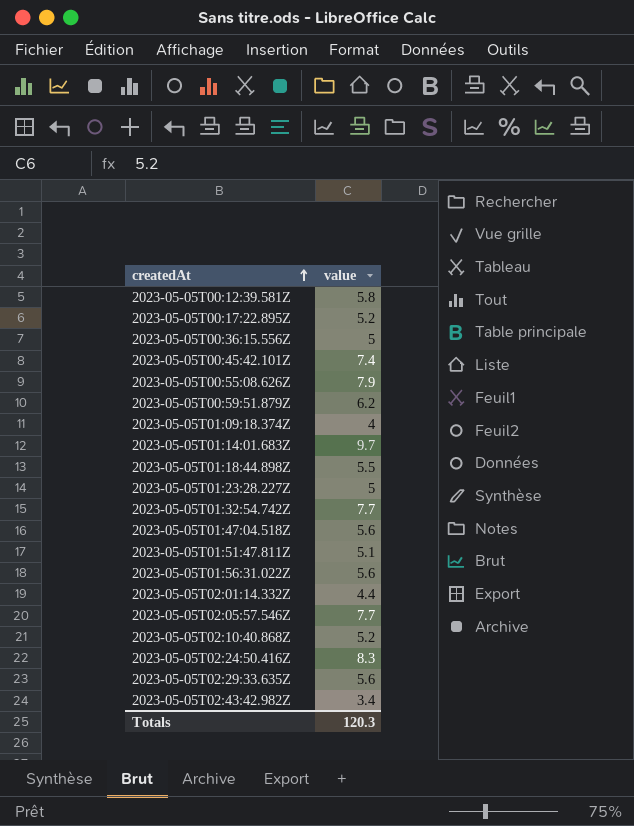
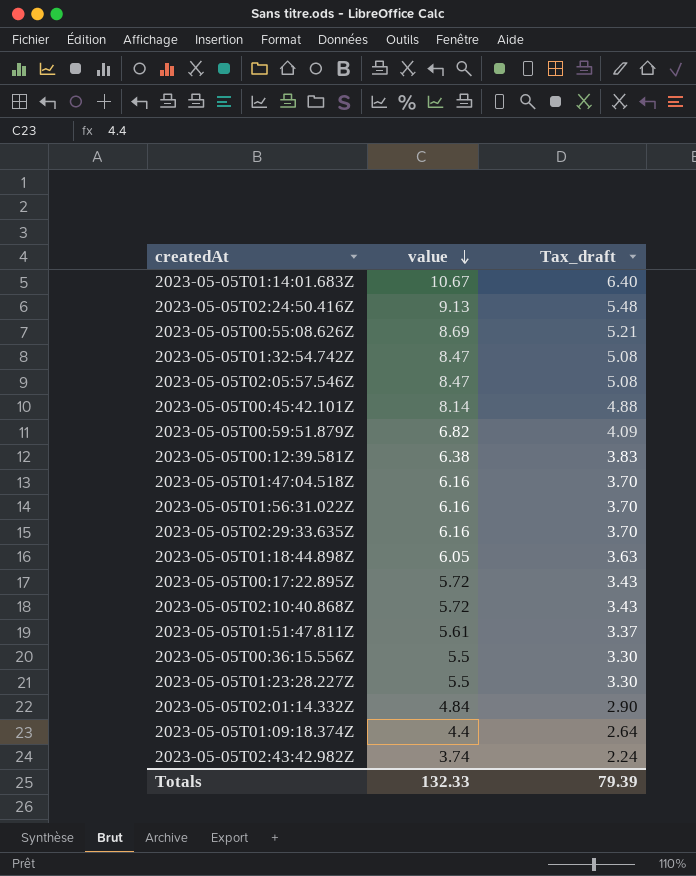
row order: createdAt ascending -> value descending
column Tax_draft | formula: none -> [value] * 0.6
2023-05-05T01:14:01.683Z | value: 9.7 -> 10.67
2023-05-05T02:24:50.416Z | value: 8.3 -> 9.13
2023-05-05T00:55:08.626Z | value: 7.9 -> 8.69
2023-05-05T01:32:54.742Z | value: 7.7 -> 8.47
2023-05-05T02:05:57.546Z | value: 7.7 -> 8.47
2023-05-05T00:45:42.101Z | value: 7.4 -> 8.14
2023-05-05T00:59:51.879Z | value: 6.2 -> 6.82
2023-05-05T00:12:39.581Z | value: 5.8 -> 6.38
2023-05-05T01:47:04.518Z | value: 5.6 -> 6.16
2023-05-05T01:56:31.022Z | value: 5.6 -> 6.16
2023-05-05T02:29:33.635Z | value: 5.6 -> 6.16
2023-05-05T01:18:44.898Z | value: 5.5 -> 6.05
2023-05-05T00:17:22.895Z | value: 5.2 -> 5.72
2023-05-05T02:10:40.868Z | value: 5.2 -> 5.72
2023-05-05T01:51:47.811Z | value: 5.1 -> 5.61
2023-05-05T00:36:15.556Z | value: 5 -> 5.5
2023-05-05T01:23:28.227Z | value: 5 -> 5.5
2023-05-05T02:01:14.332Z | value: 4.4 -> 4.84
2023-05-05T01:09:18.374Z | value: 4 -> 4.4
2023-05-05T02:43:42.982Z | value: 3.4 -> 3.74
Totals | value: 120.3 -> 132.33

